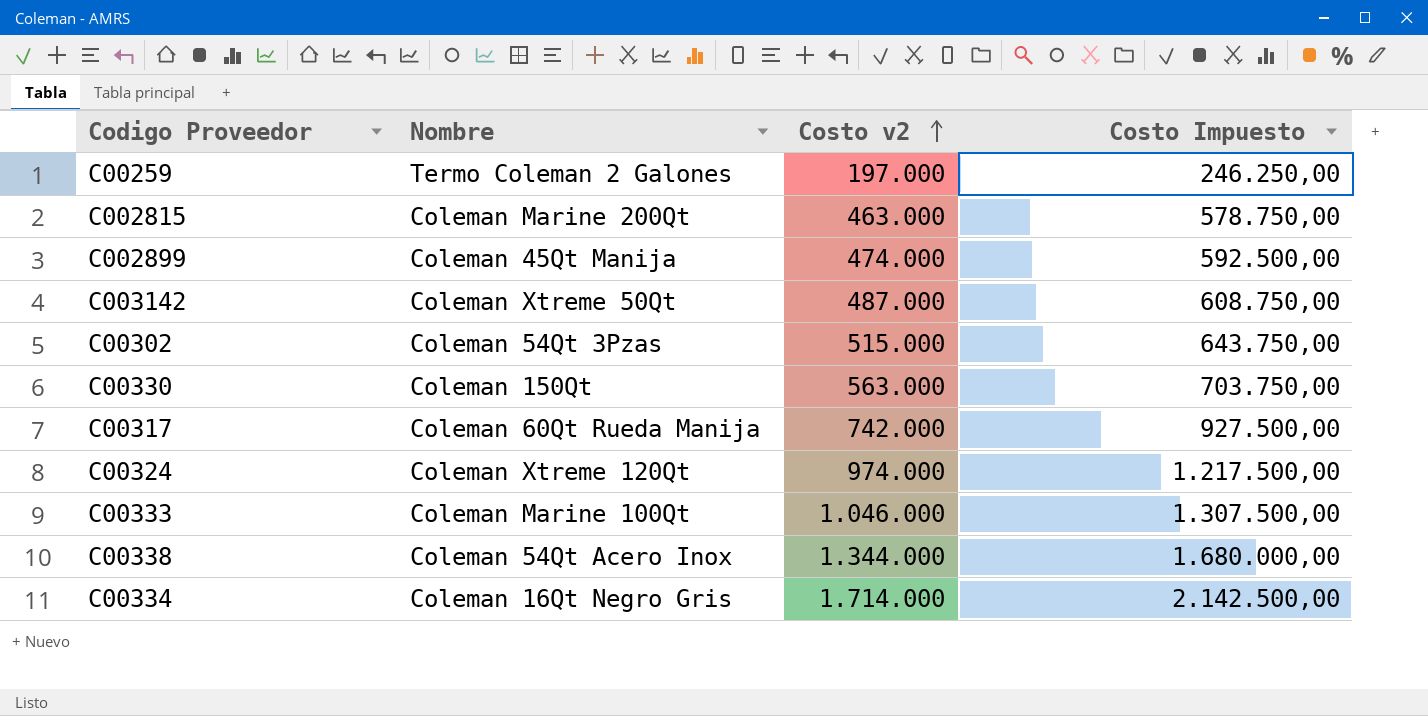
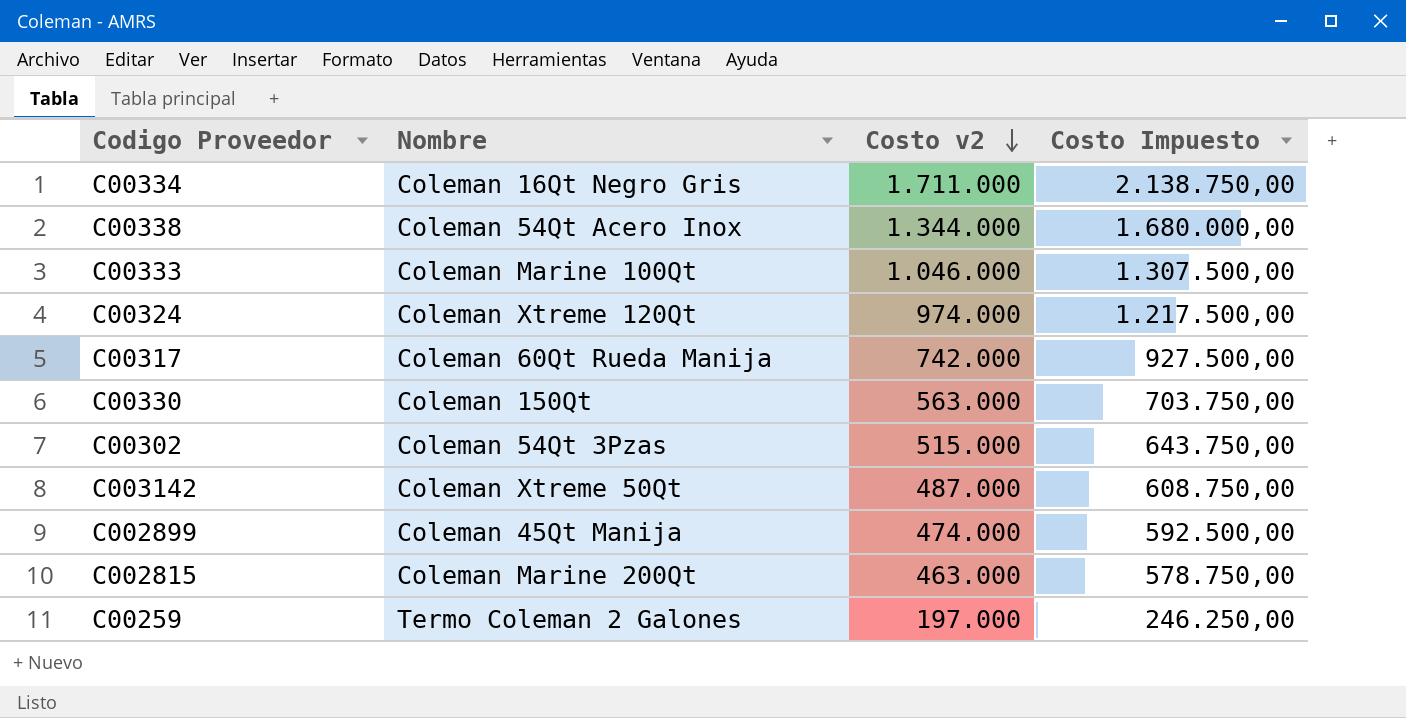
row order: Costo v2 ascending -> Costo v2 descending
C00334 | Costo v2: 1.714.000 -> 1.711.000
C00334 | Costo Impuesto: 2.142.500,00 -> 2.138.750,00

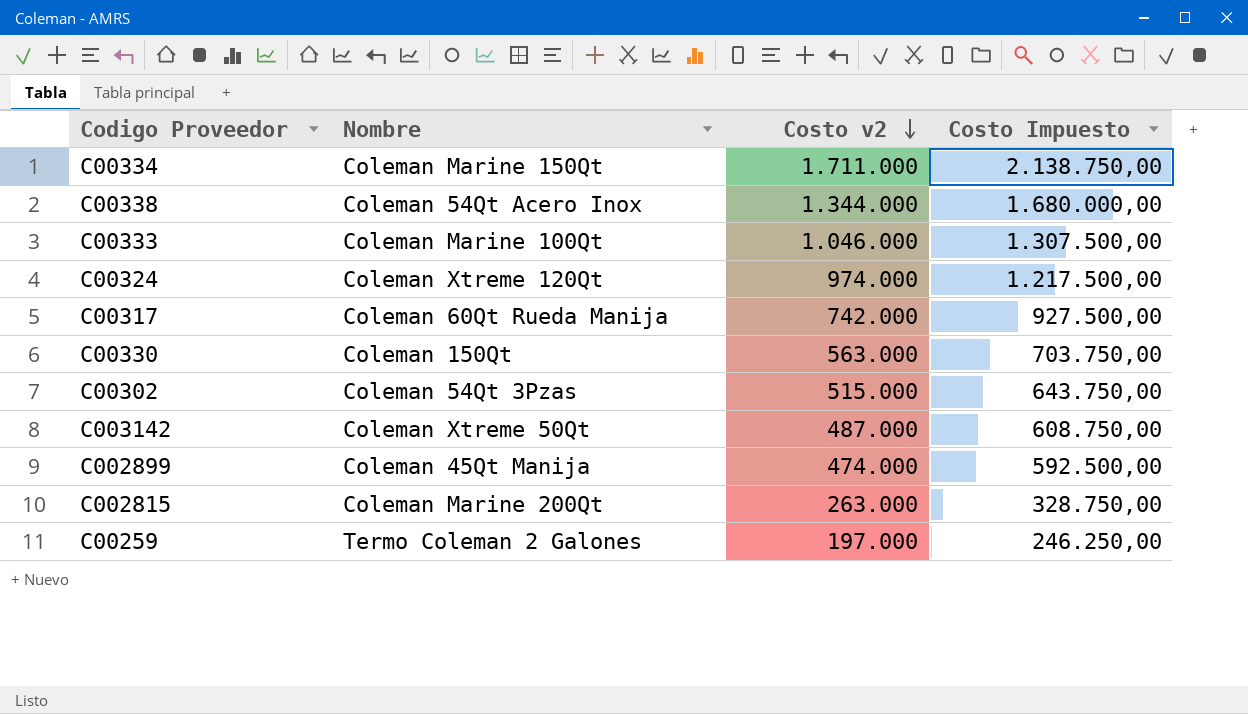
C00334 | Nombre: Coleman 16Qt Negro Gris -> Coleman Marine 150Qt
C002815 | Costo v2: 463.000 -> 263.000
C002815 | Costo Impuesto: 578.750,00 -> 328.750,00

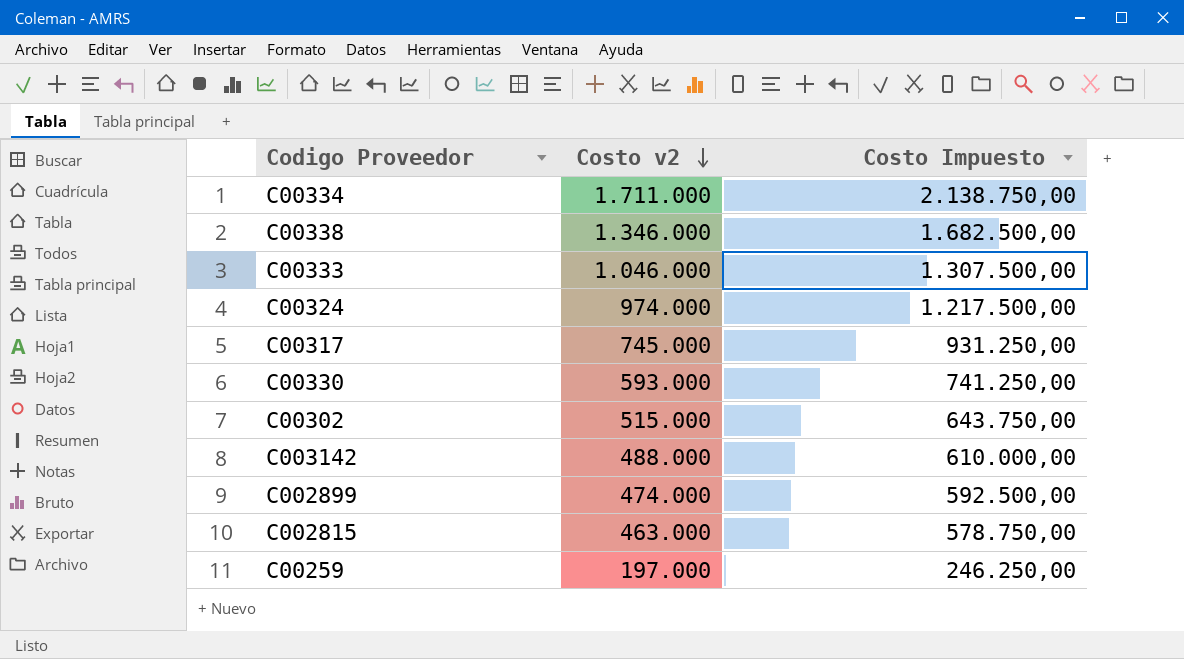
column Nombre | position: 2 -> none
C00338 | Costo v2: 1.344.000 -> 1.346.000
C00338 | Costo Impuesto: 1.680.000,00 -> 1.682.500,00
C00317 | Costo v2: 742.000 -> 745.000
C00317 | Costo Impuesto: 927.500,00 -> 931.250,00
C00330 | Costo v2: 563.000 -> 593.000
C00330 | Costo Impuesto: 703.750,00 -> 741.250,00
C003142 | Costo v2: 487.000 -> 488.000
C003142 | Costo Impuesto: 608.750,00 -> 610.000,00
C002815 | Costo v2: 263.000 -> 463.000
C002815 | Costo Impuesto: 328.750,00 -> 578.750,00

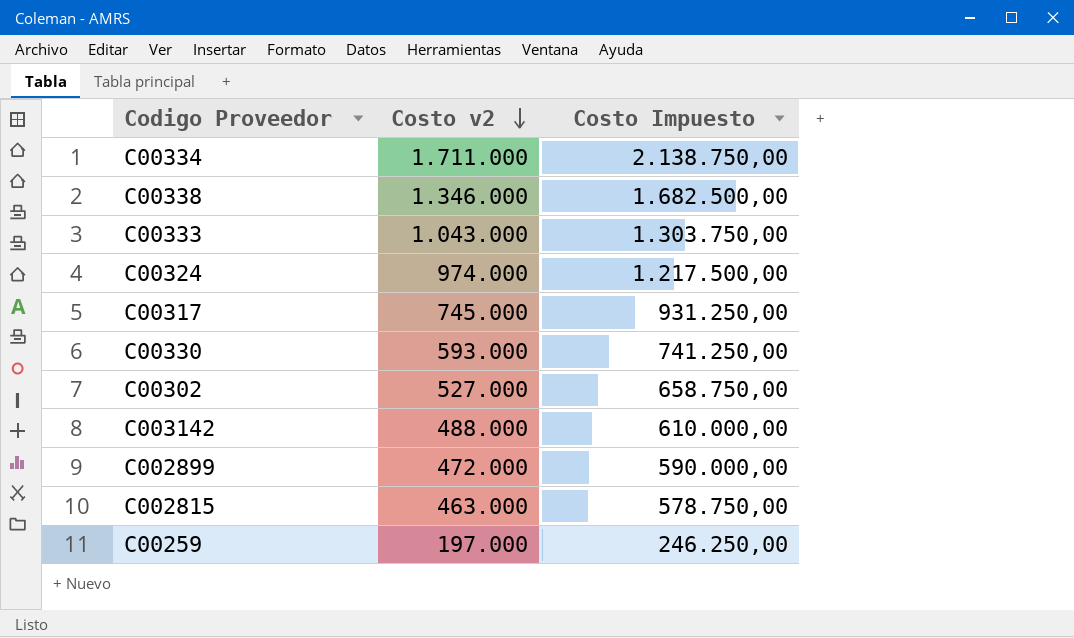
C00333 | Costo v2: 1.046.000 -> 1.043.000
C00333 | Costo Impuesto: 1.307.500,00 -> 1.303.750,00
C00302 | Costo v2: 515.000 -> 527.000
C00302 | Costo Impuesto: 643.750,00 -> 658.750,00
C002899 | Costo v2: 474.000 -> 472.000
C002899 | Costo Impuesto: 592.500,00 -> 590.000,00

